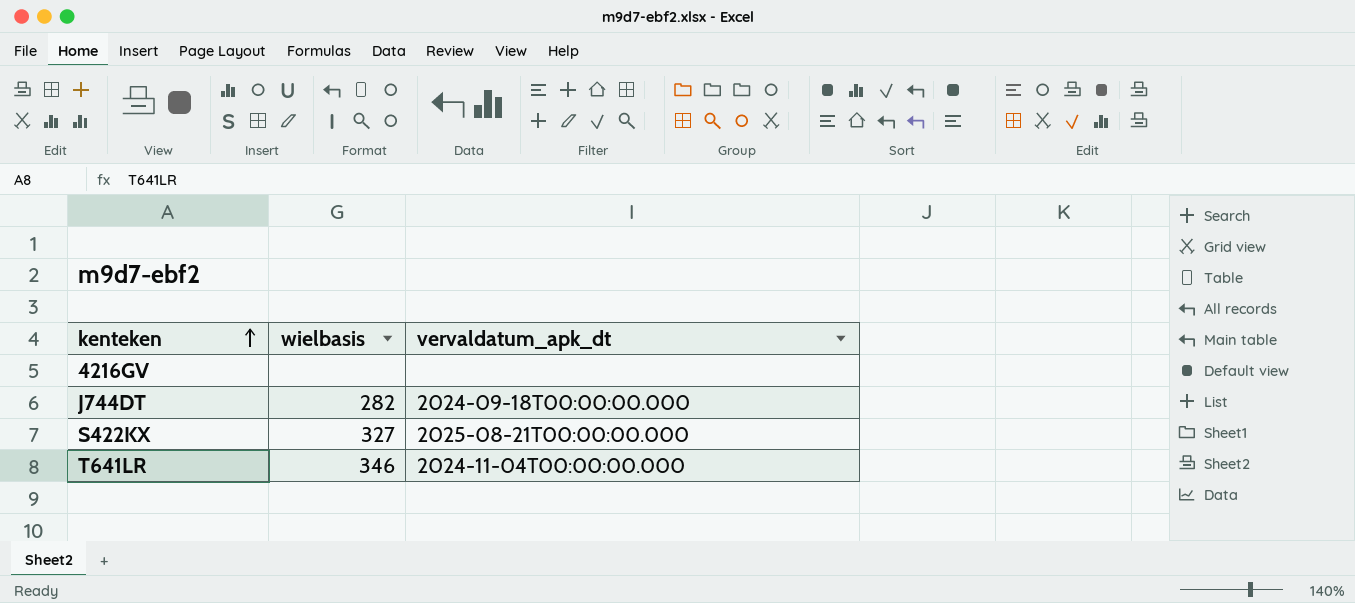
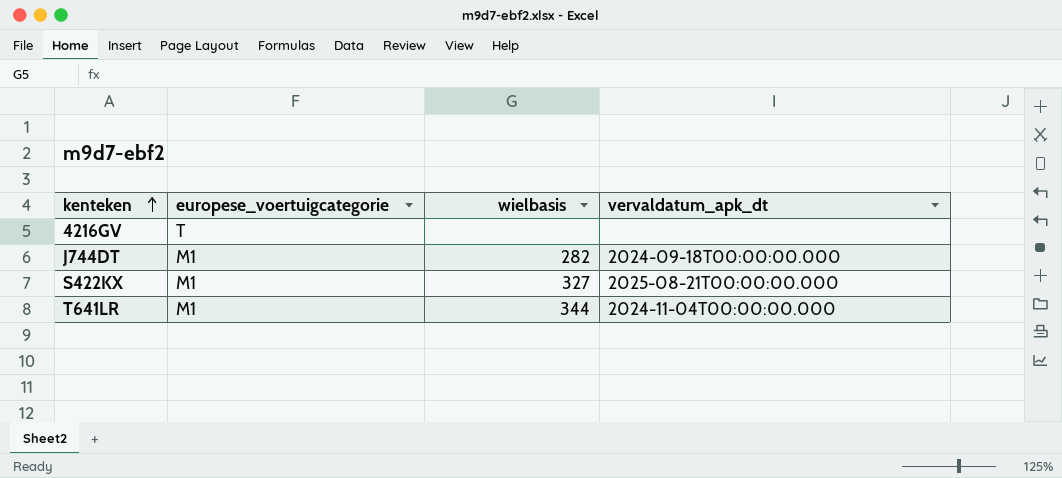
column europese_voertuigcategorie | position: none -> 2
T641LR | wielbasis: 346 -> 344

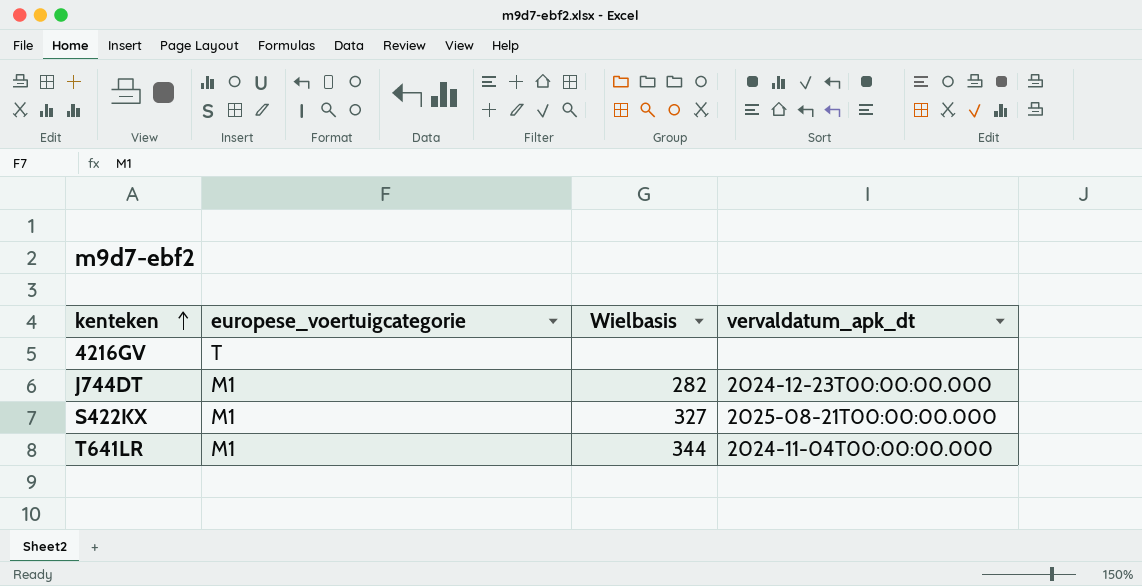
column name: wielbasis -> Wielbasis
J744DT | vervaldatum_apk_dt: 2024-09-18T00:00:00.000 -> 2024-12-23T00:00:00.000

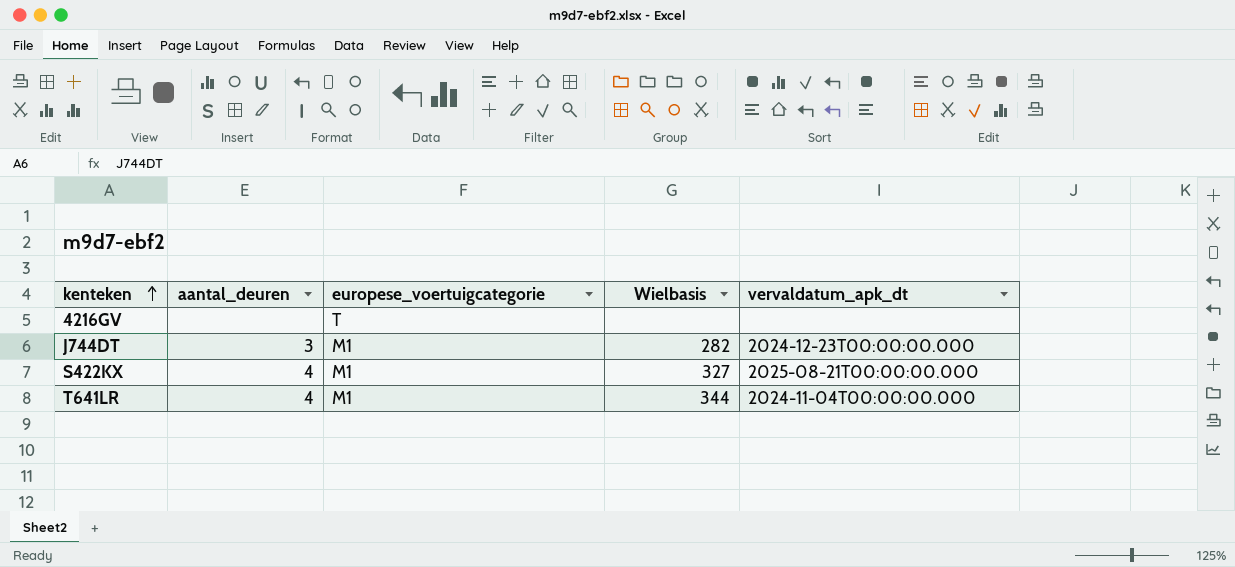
column aantal_deuren | position: none -> 2

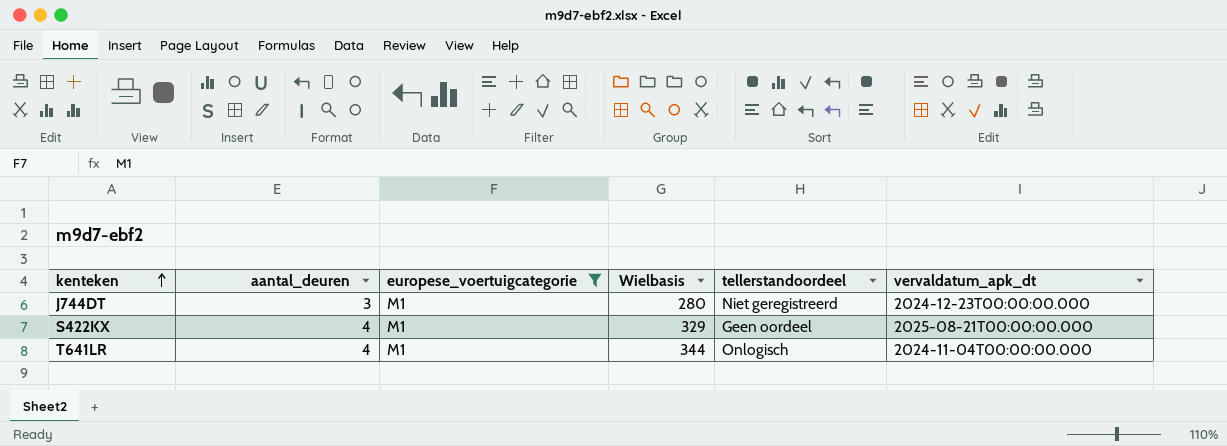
filter: none -> europese_voertuigcategorie = M1
column tellerstandoordeel | position: none -> 5
J744DT | Wielbasis: 282 -> 280
S422KX | Wielbasis: 327 -> 329

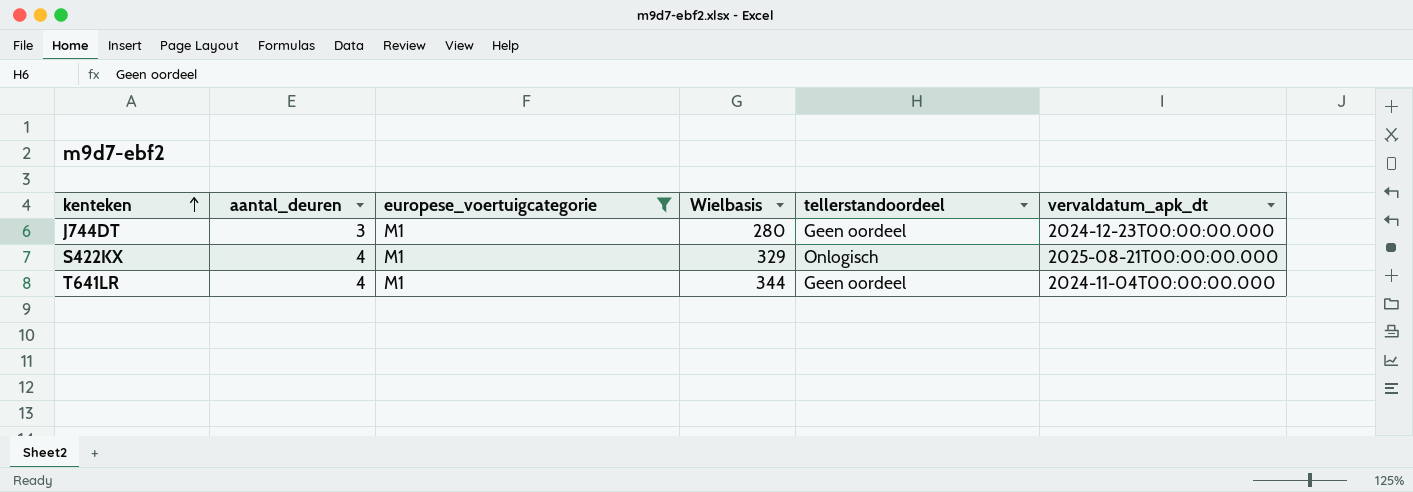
J744DT | tellerstandoordeel: Niet geregistreerd -> Geen oordeel
S422KX | tellerstandoordeel: Geen oordeel -> Onlogisch
T641LR | tellerstandoordeel: Onlogisch -> Geen oordeel

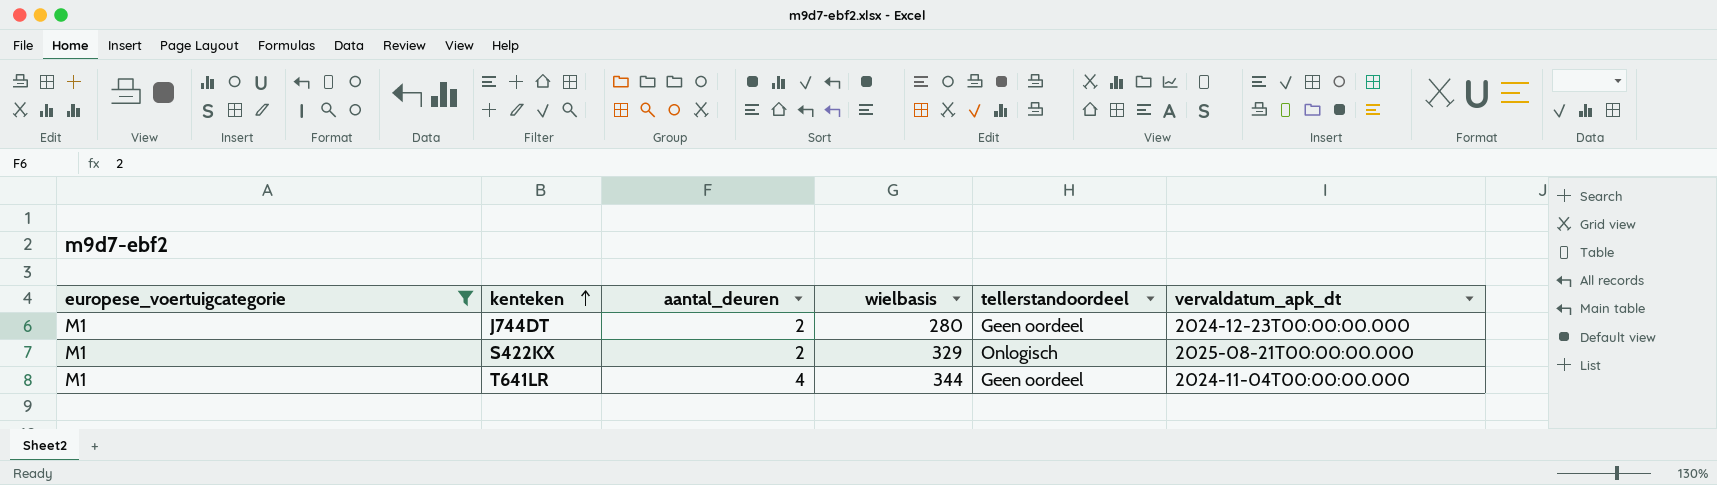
column europese_voertuigcategorie | position: 3 -> 1
column name: Wielbasis -> wielbasis
J744DT | aantal_deuren: 3 -> 2
S422KX | aantal_deuren: 4 -> 2

